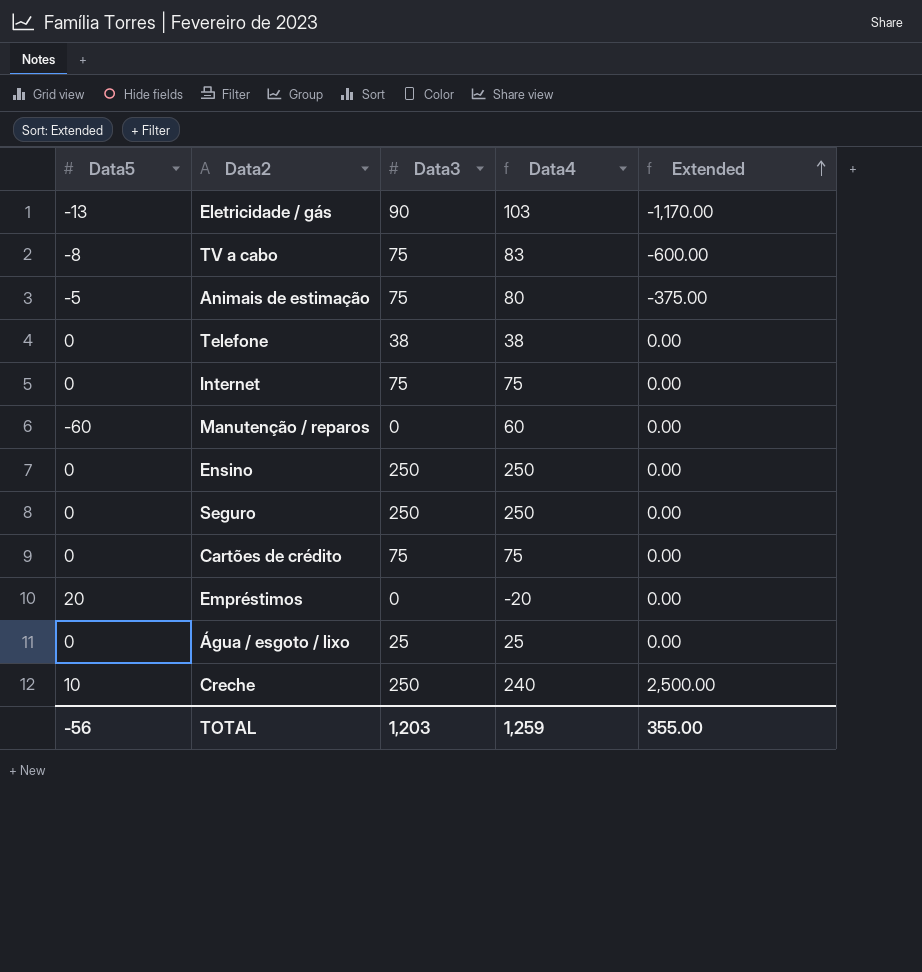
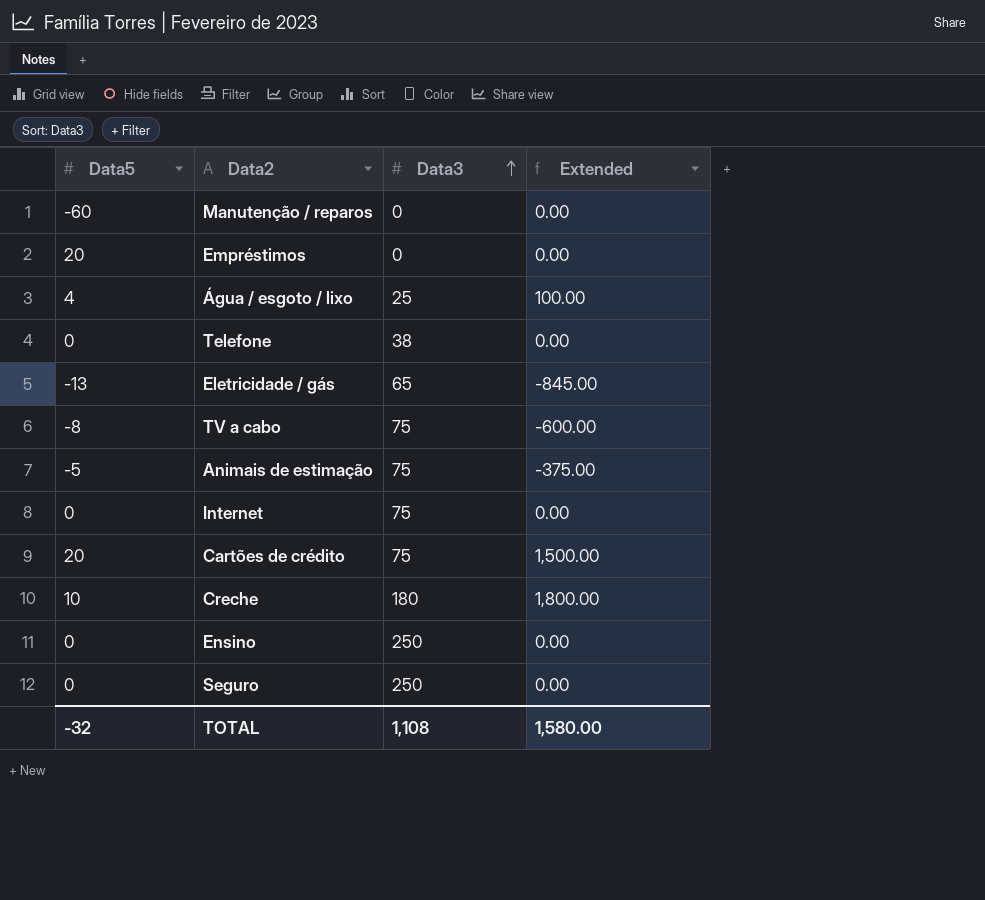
row order: Extended ascending -> Data3 ascending
column Data4 | formula: [Data3] - [Data5] -> none
Água / esgoto / lixo | Data5: 0 -> 4
Água / esgoto / lixo | Extended: 0.00 -> 100.00
Eletricidade / gás | Data3: 90 -> 65
Eletricidade / gás | Extended: -1,170.00 -> -845.00
Cartões de crédito | Data5: 0 -> 20
Cartões de crédito | Extended: 0.00 -> 1,500.00
Creche | Data3: 250 -> 180
Creche | Extended: 2,500.00 -> 1,800.00
TOTAL | Data5: -56 -> -32
TOTAL | Data3: 1,203 -> 1,108
TOTAL | Extended: 355.00 -> 1,580.00

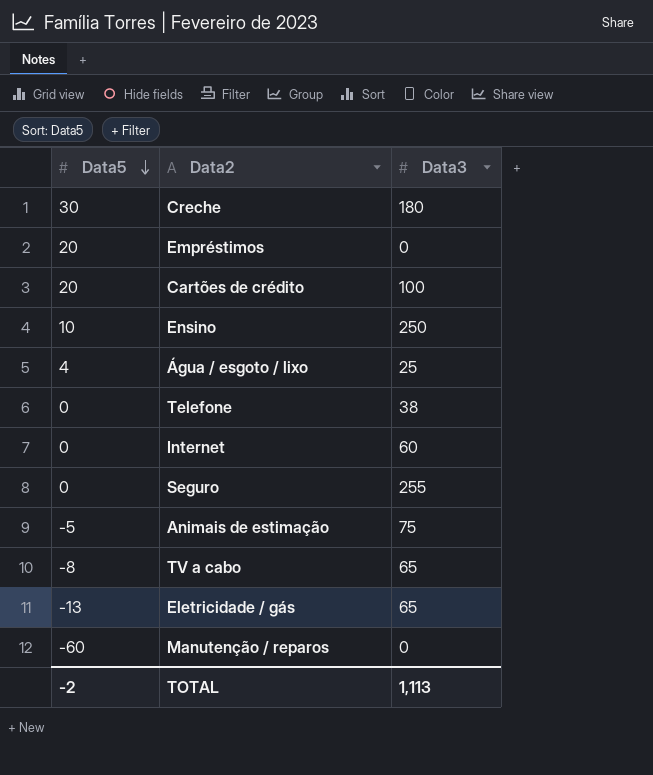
row order: Data3 ascending -> Data5 descending
column Extended | formula: [Data5] * [Data3] -> none
Creche | Data5: 10 -> 30
Cartões de crédito | Data3: 75 -> 100
Ensino | Data5: 0 -> 10
Internet | Data3: 75 -> 60
Seguro | Data3: 250 -> 255
TV a cabo | Data3: 75 -> 65
TOTAL | Data5: -32 -> -2
TOTAL | Data3: 1,108 -> 1,113

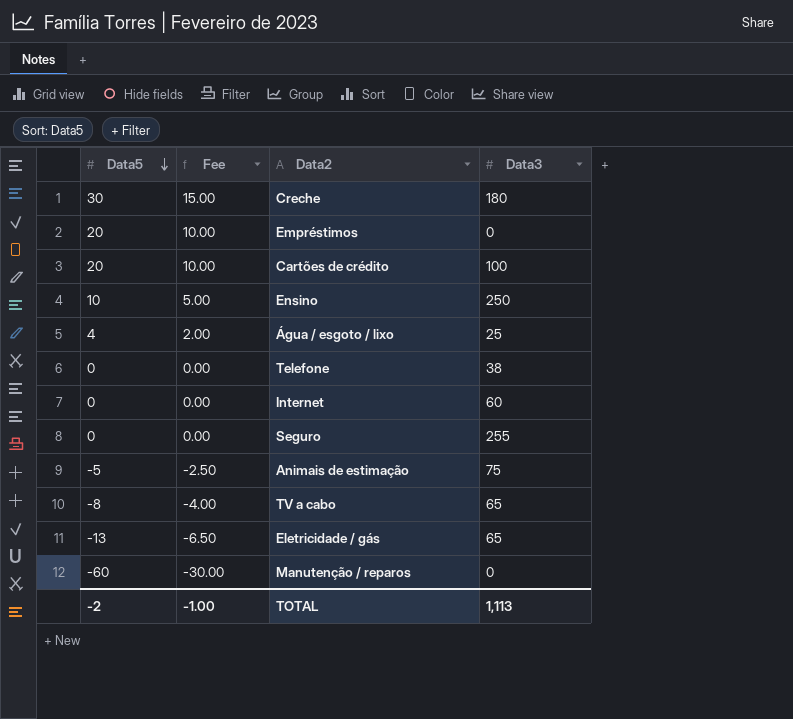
column Fee | formula: none -> [Data5] * 0.5

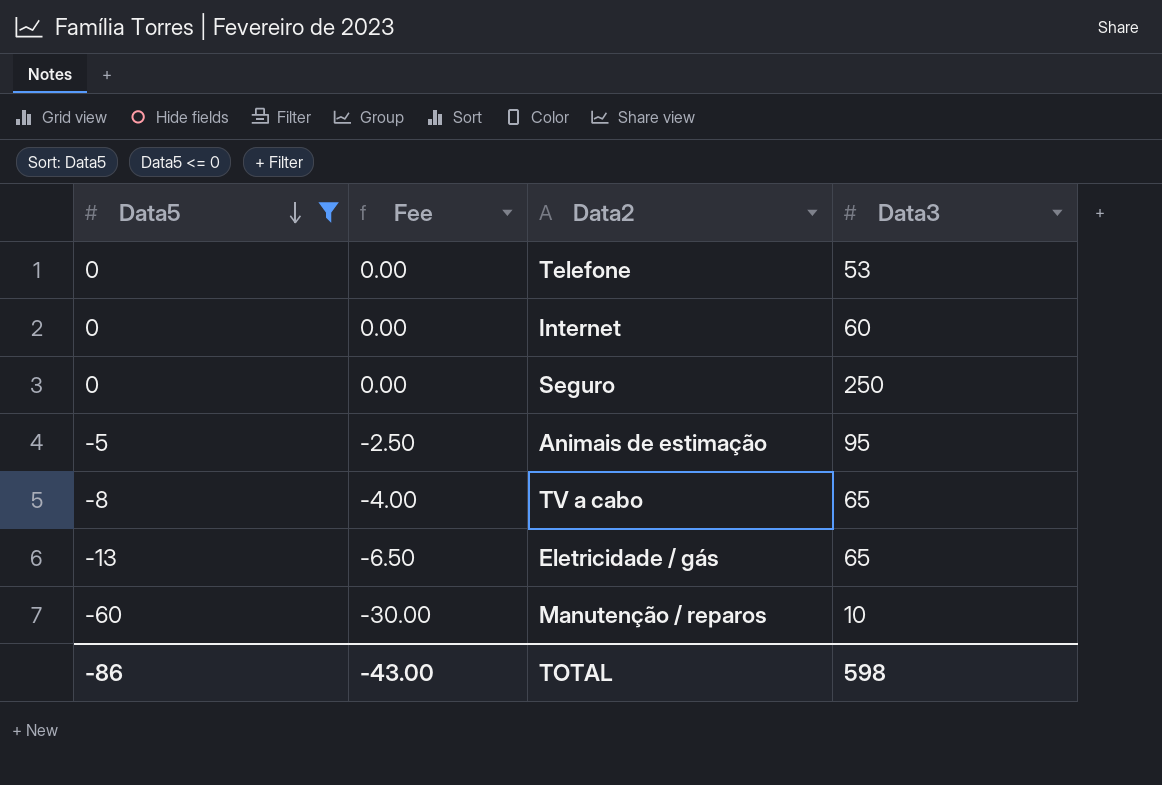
filter: none -> Data5 <= 0
Telefone | Data3: 38 -> 53
Seguro | Data3: 255 -> 250
Animais de estimação | Data3: 75 -> 95
Manutenção / reparos | Data3: 0 -> 10
TOTAL | Data5: -2 -> -86
TOTAL | Fee: -1.00 -> -43.00
TOTAL | Data3: 1,113 -> 598

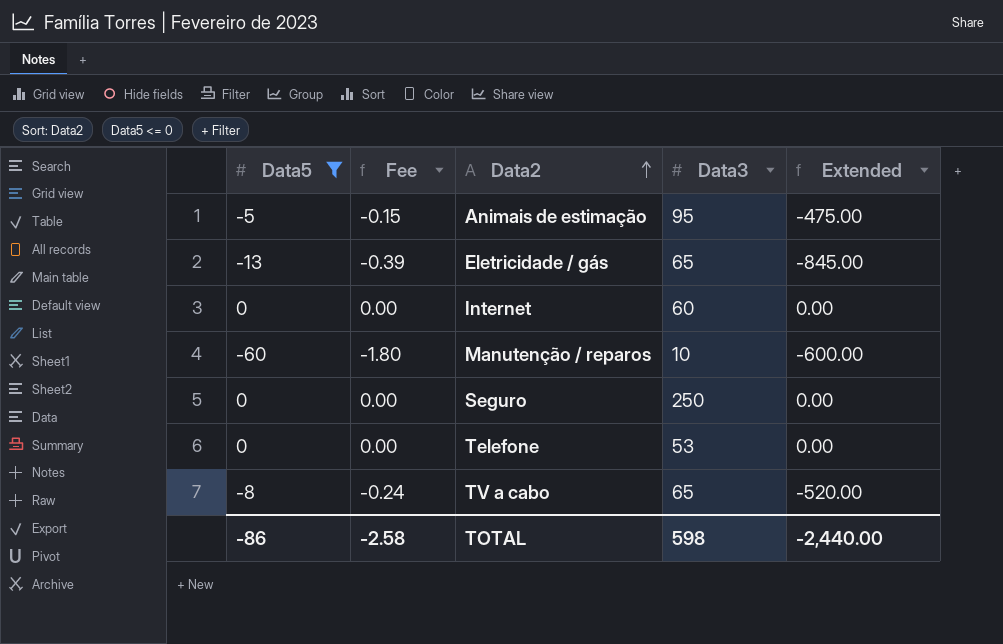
row order: Data5 descending -> Data2 ascending
column Fee | formula: [Data5] * 0.5 -> [Data5] * 0.03
column Extended | formula: none -> [Data5] * [Data3]
TOTAL | Fee: -43.00 -> -2.58

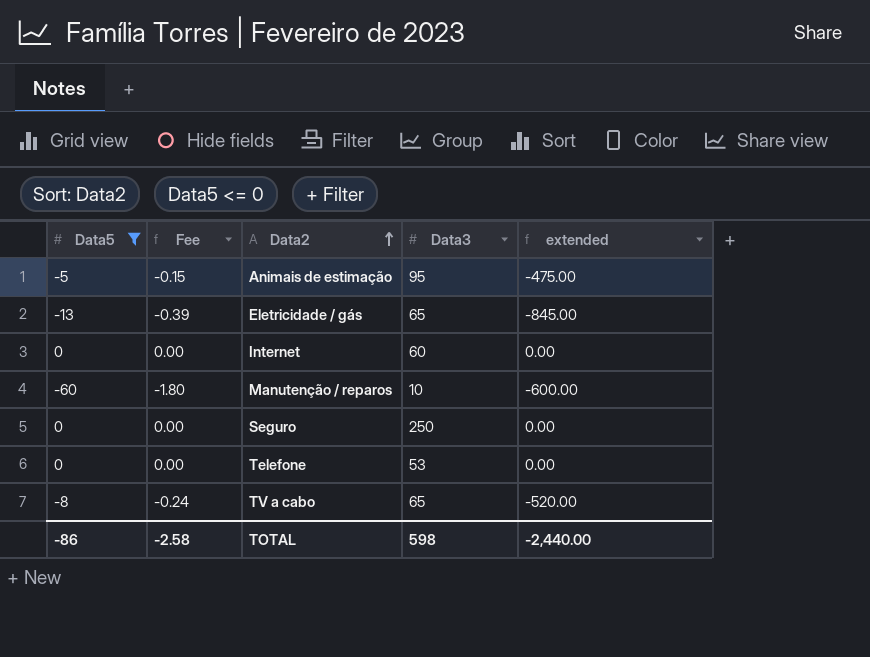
column name: Extended -> extended

